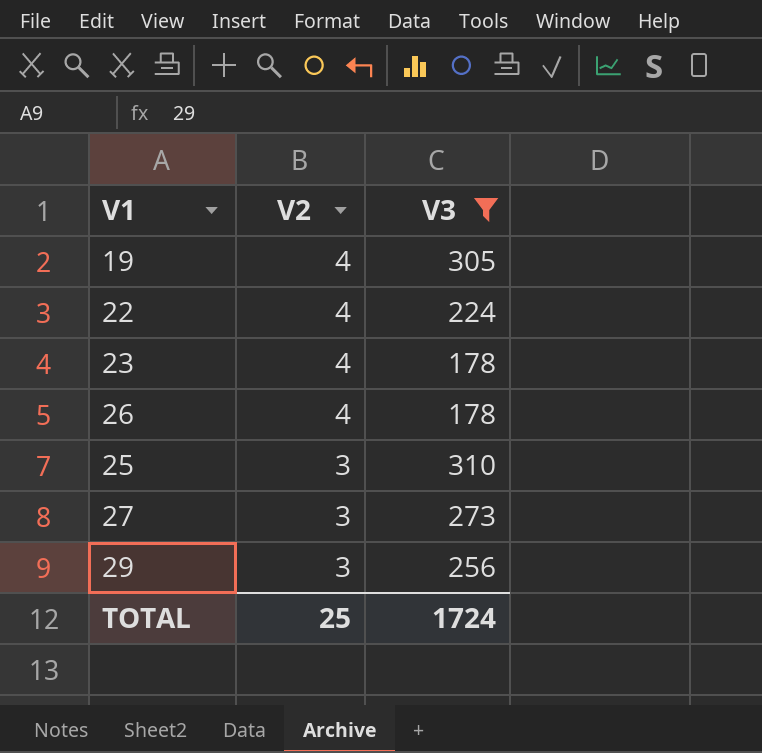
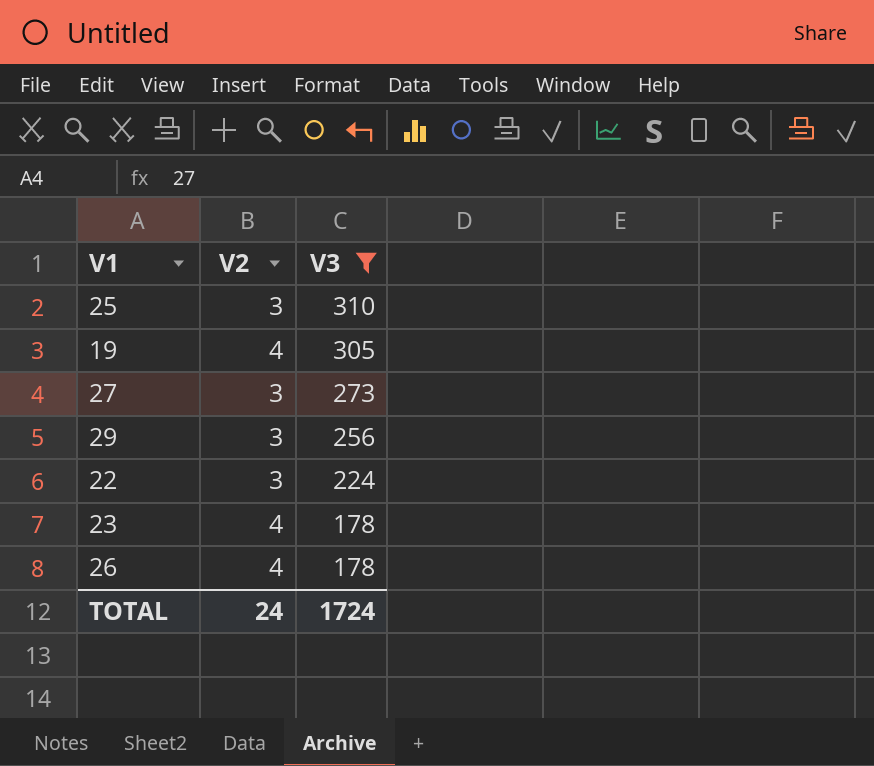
row order: V2 descending -> V3 descending
22 | V2: 4 -> 3
TOTAL | V2: 25 -> 24

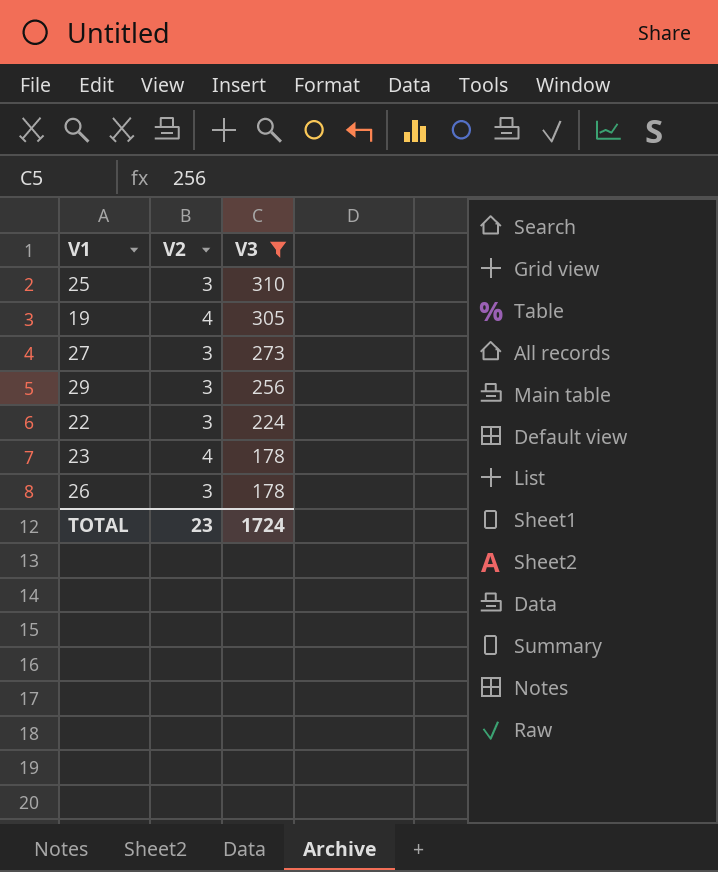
26 | V2: 4 -> 3
TOTAL | V2: 24 -> 23

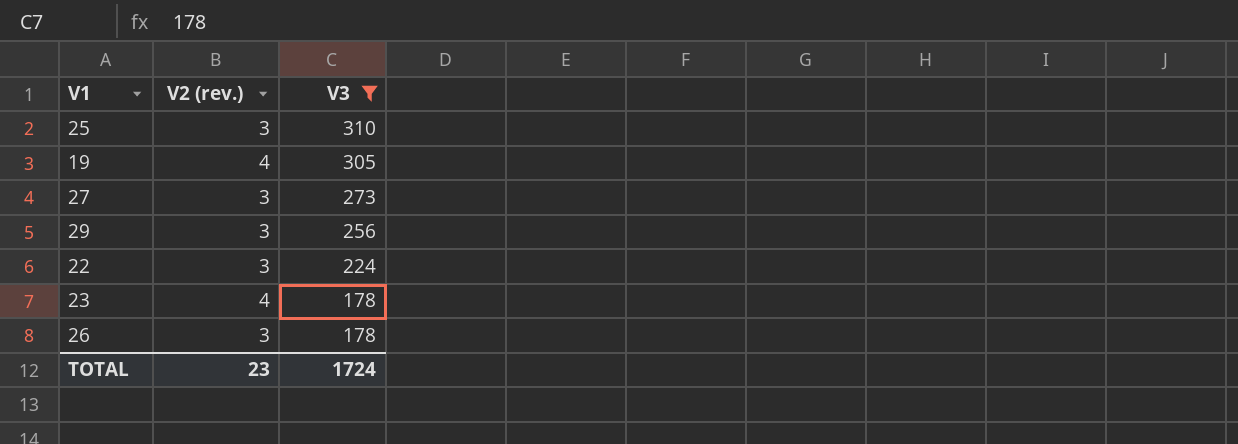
column name: V2 -> V2 (rev.)

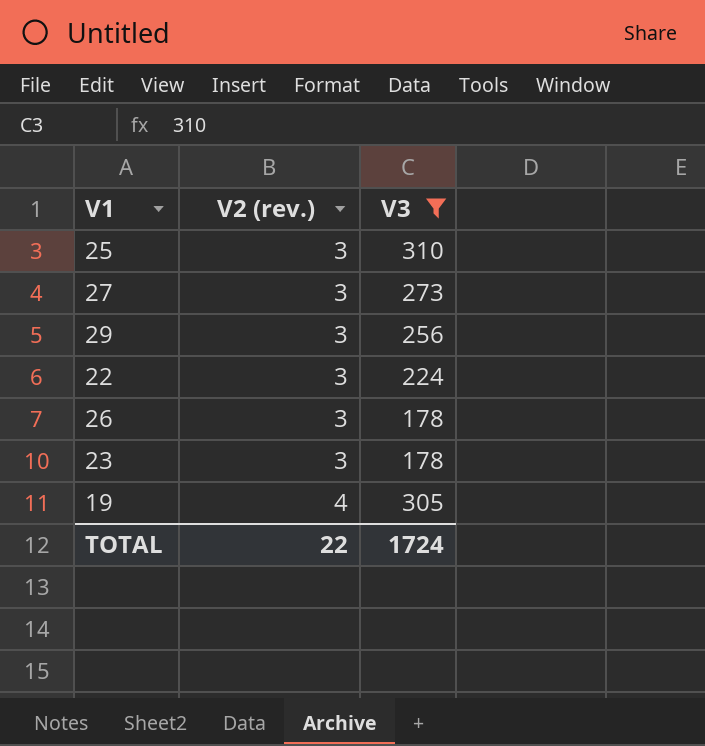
row order: V3 descending -> V2 (rev.) ascending
23 | V2 (rev.): 4 -> 3
TOTAL | V2 (rev.): 23 -> 22

